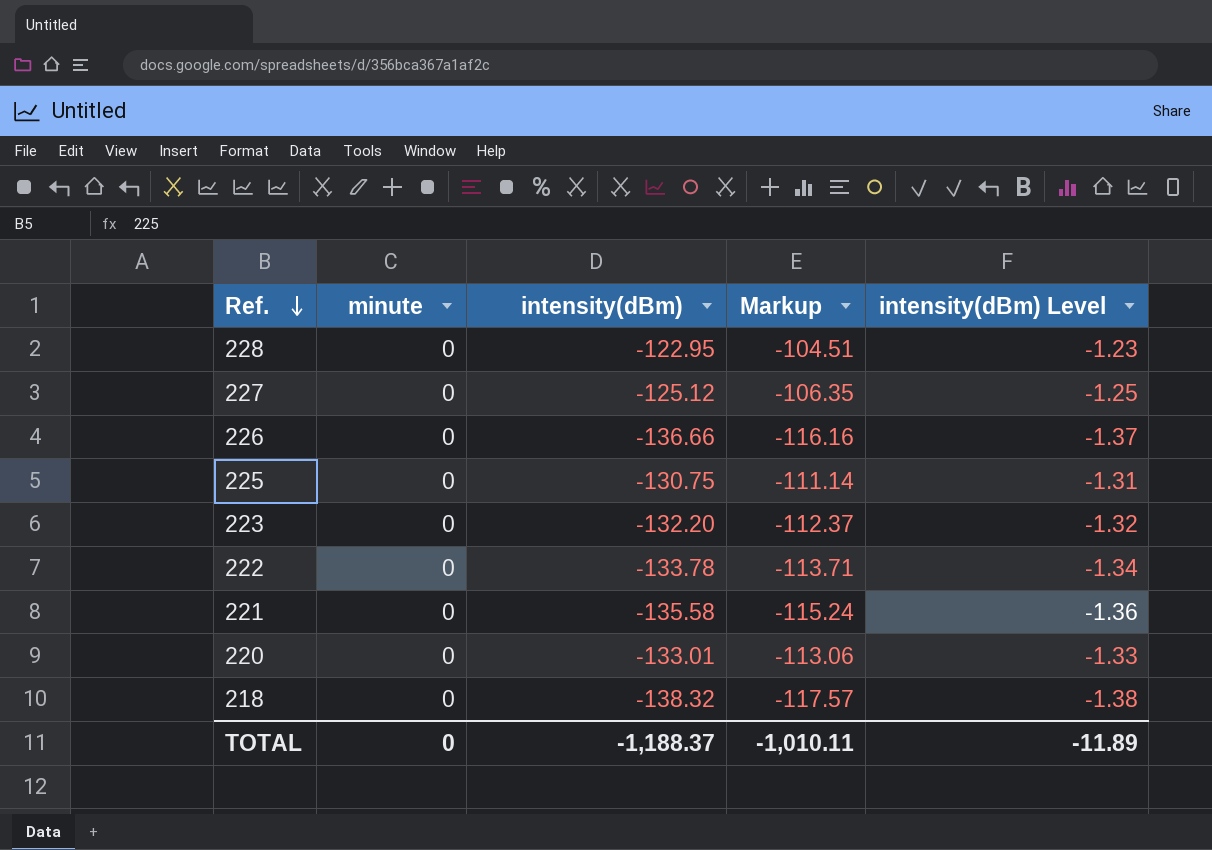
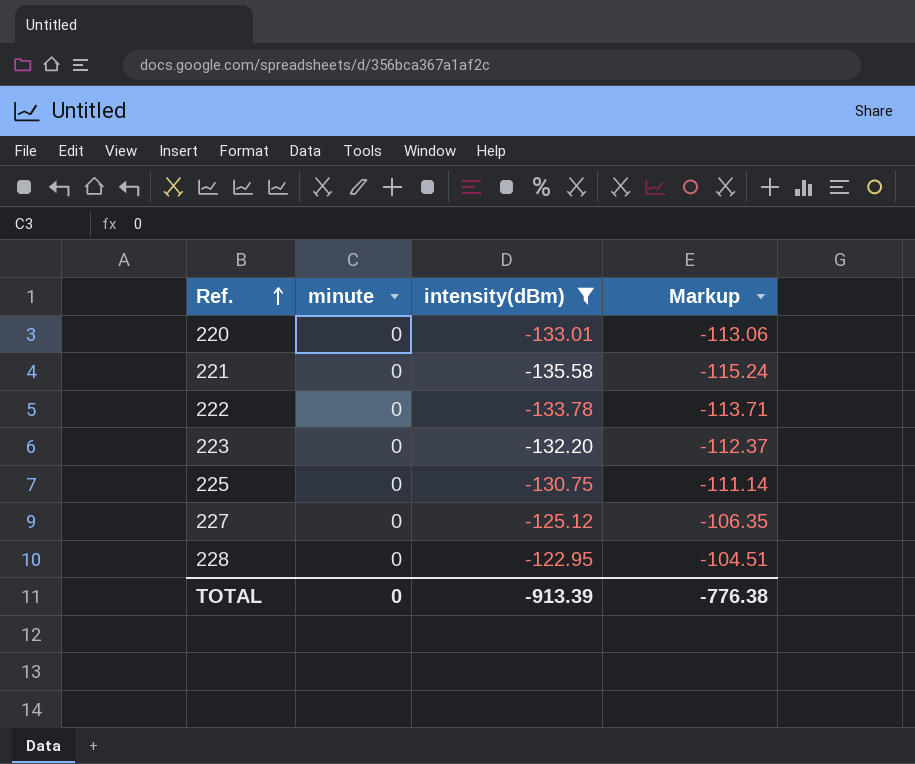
filter: none -> intensity(dBm) >= -135.58
row order: Ref. descending -> Ref. ascending
column intensity(dBm) Level | formula: [intensity(dBm)] * 0.01 -> none
TOTAL | intensity(dBm): -1,188.37 -> -913.39
TOTAL | Markup: -1,010.11 -> -776.38

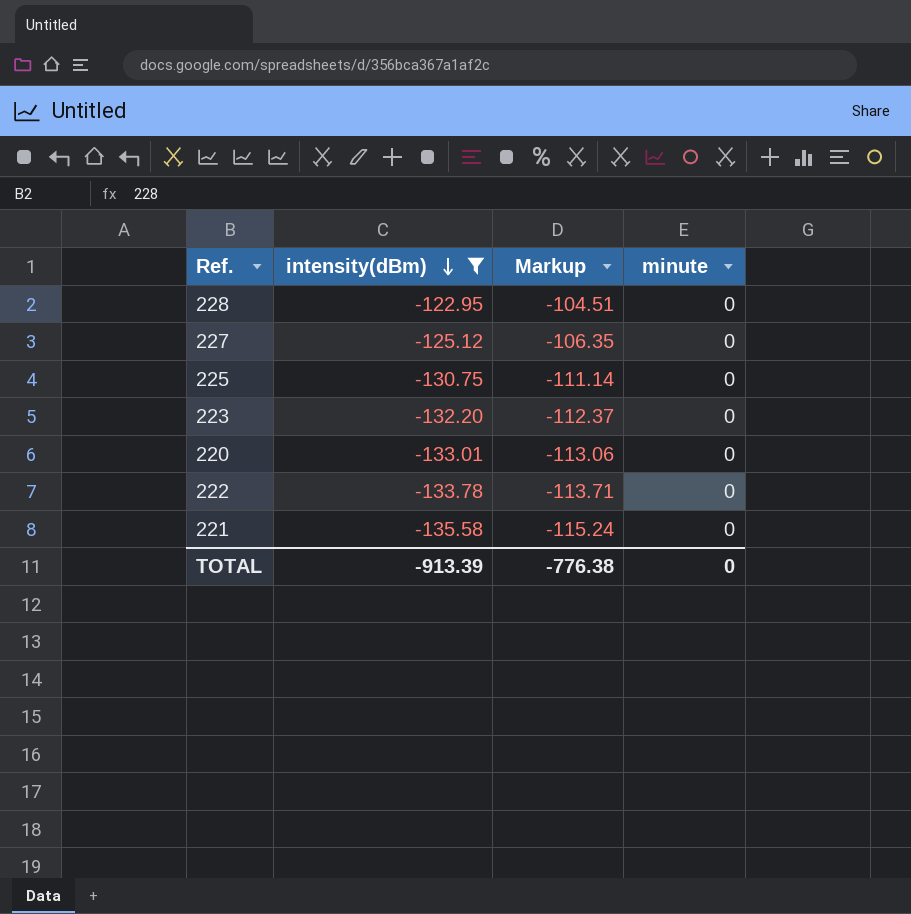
row order: Ref. ascending -> intensity(dBm) descending
column minute | position: 2 -> 4

